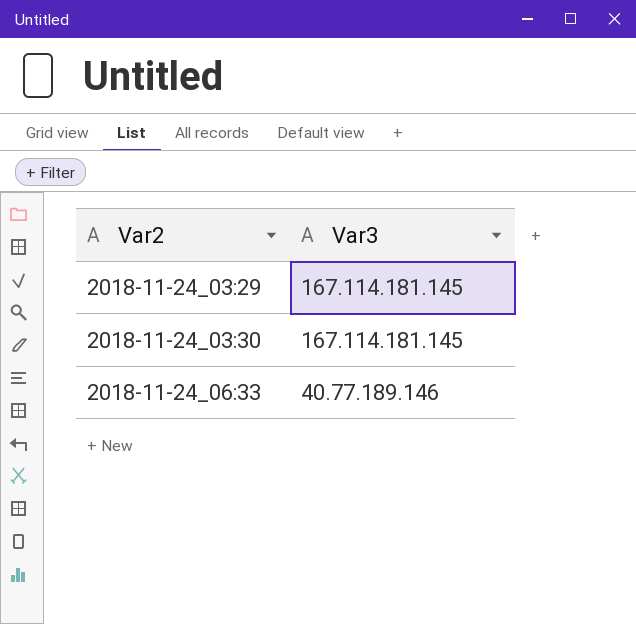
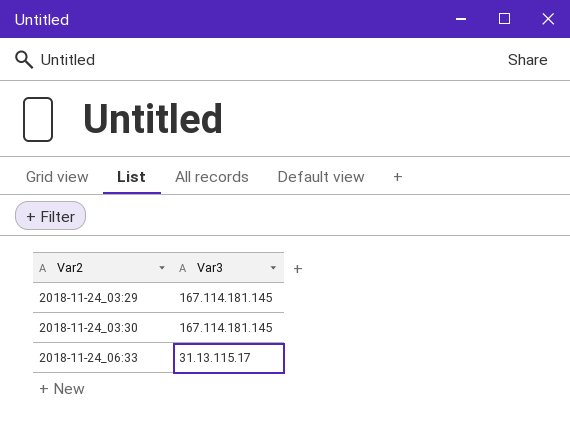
2018-11-24_06:33 | Var3: 40.77.189.146 -> 31.13.115.17

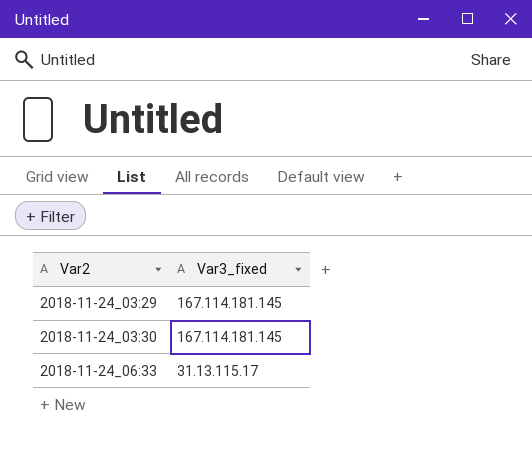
column name: Var3 -> Var3_fixed

